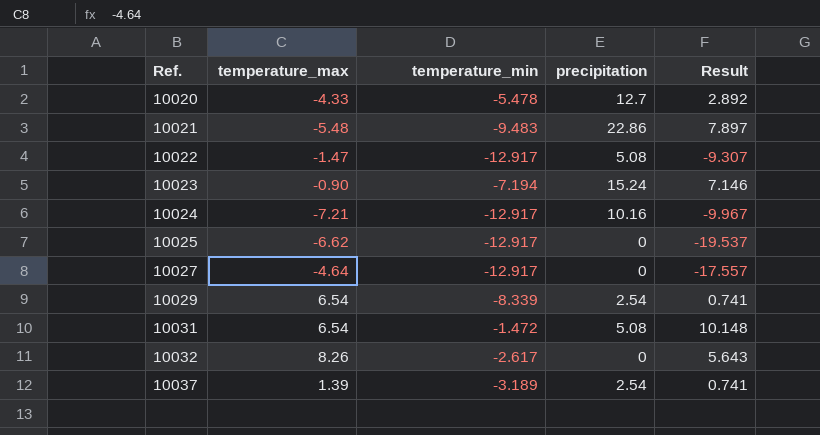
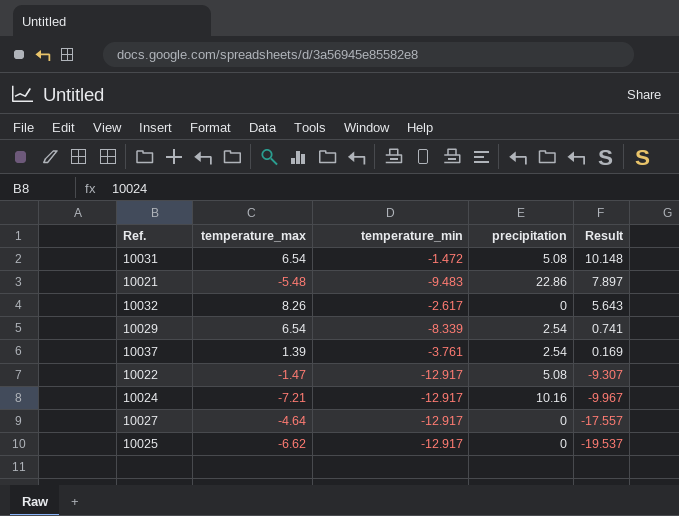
row order: Ref. ascending -> Result descending
row 10020: -4.33 | -5.478 | 12.7 | 2.892 -> none
row 10023: -0.90 | -7.194 | 15.24 | 7.146 -> none
10037 | temperature_min: -3.189 -> -3.761
10037 | Result: 0.741 -> 0.169

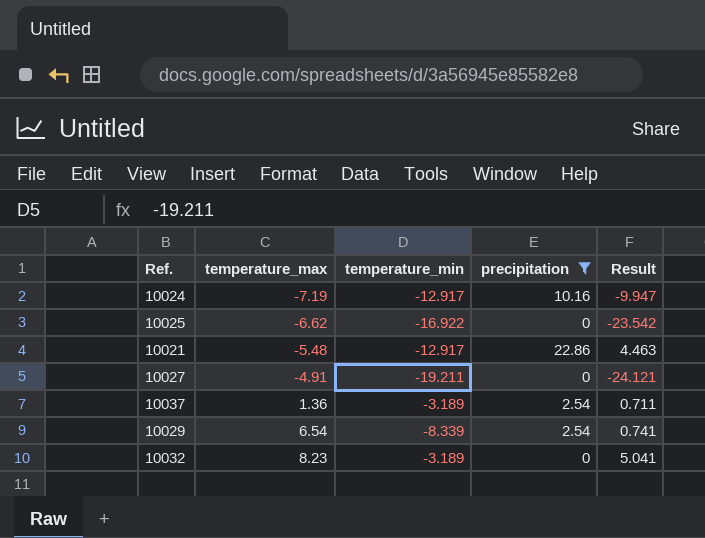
filter: none -> precipitation != 5.08
row order: Result descending -> temperature_max ascending
10024 | temperature_max: -7.21 -> -7.19
10024 | Result: -9.967 -> -9.947
10025 | temperature_min: -12.917 -> -16.922
10025 | Result: -19.537 -> -23.542
10021 | temperature_min: -9.483 -> -12.917
10021 | Result: 7.897 -> 4.463
10027 | temperature_max: -4.64 -> -4.91
10027 | temperature_min: -12.917 -> -19.211
10027 | Result: -17.557 -> -24.121
10037 | temperature_max: 1.39 -> 1.36
10037 | temperature_min: -3.761 -> -3.189
10037 | Result: 0.169 -> 0.711
10032 | temperature_max: 8.26 -> 8.23
10032 | temperature_min: -2.617 -> -3.189
10032 | Result: 5.643 -> 5.041

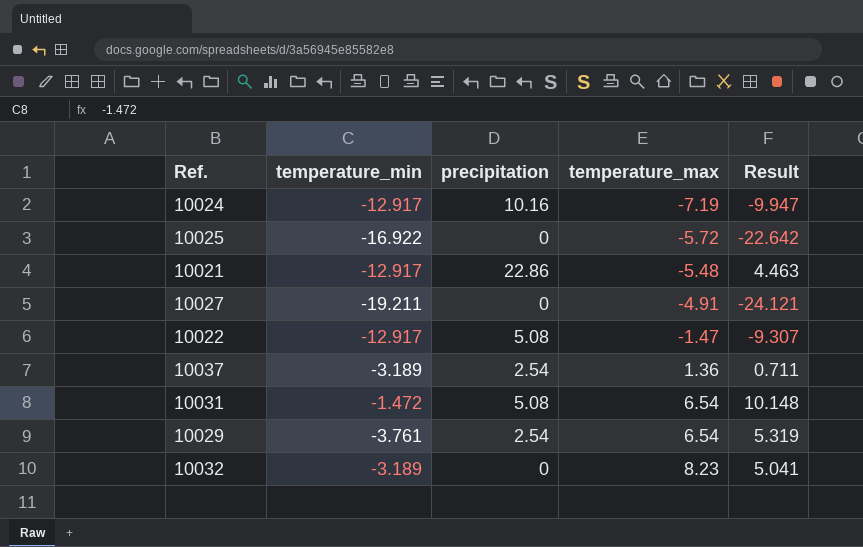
filter: precipitation != 5.08 -> none
column temperature_max | position: 2 -> 4
10025 | temperature_max: -6.62 -> -5.72
10025 | Result: -23.542 -> -22.642
10029 | temperature_min: -8.339 -> -3.761
10029 | Result: 0.741 -> 5.319

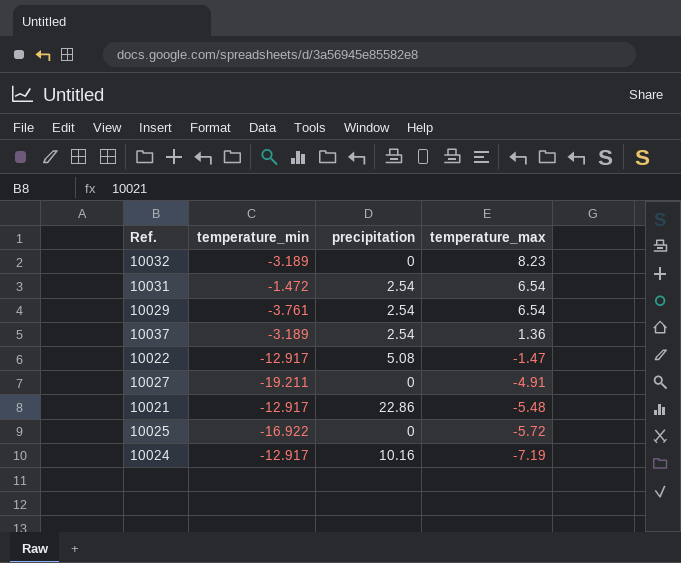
row order: temperature_max ascending -> temperature_max descending
column Result | formula: [temperature_min] + [precipitation] + [temperature_max] -> none
10031 | precipitation: 5.08 -> 2.54

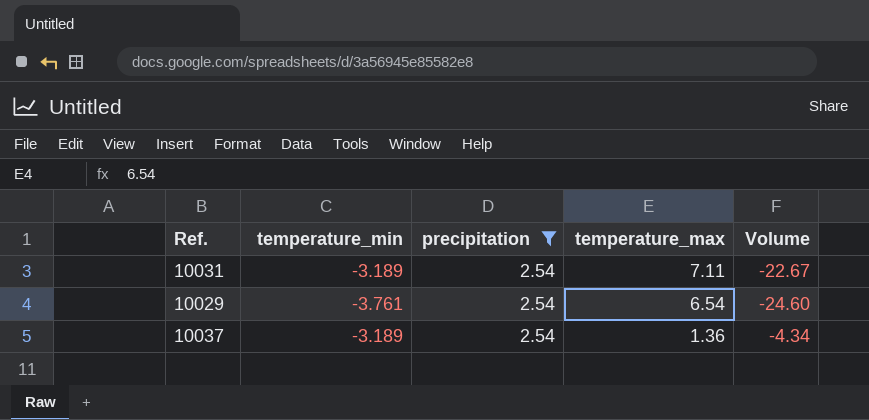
filter: none -> precipitation = 2.54
column Volume | formula: none -> [temperature_min] * [temperature_max]
10031 | temperature_min: -1.472 -> -3.189
10031 | temperature_max: 6.54 -> 7.11

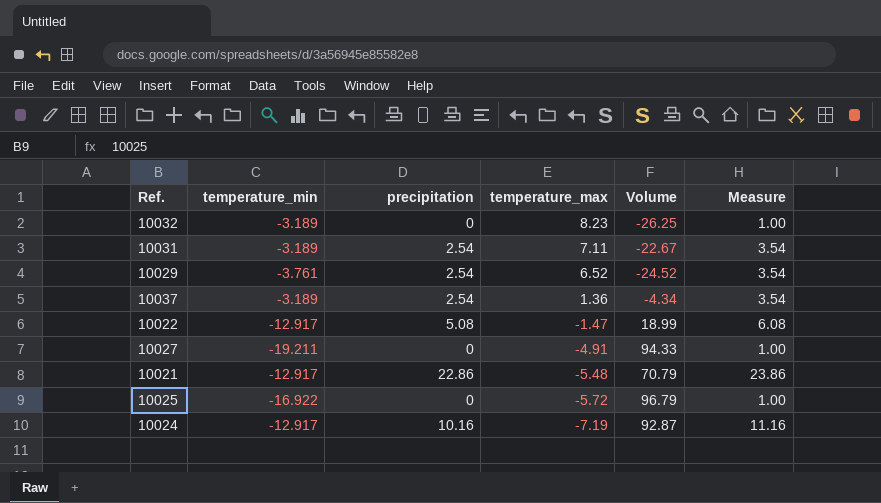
filter: precipitation = 2.54 -> none
column Measure | formula: none -> [precipitation] + 1
10029 | temperature_max: 6.54 -> 6.52
10029 | Volume: -24.60 -> -24.52

